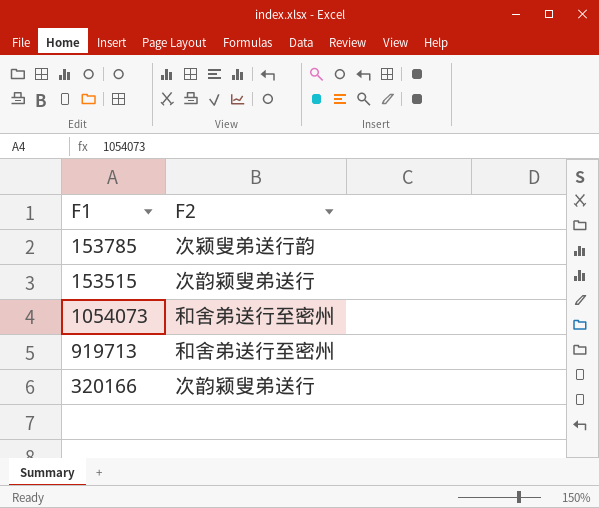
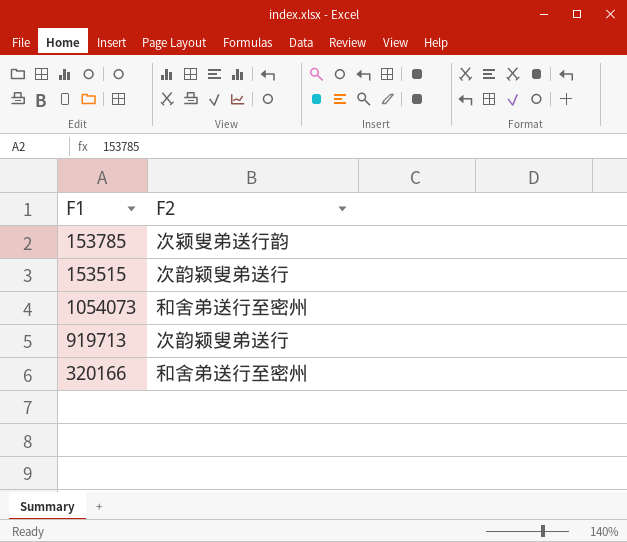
919713 | F2: 和舍弟送行至密州 -> 次韵颍叟弟送行
320166 | F2: 次韵颍叟弟送行 -> 和舍弟送行至密州

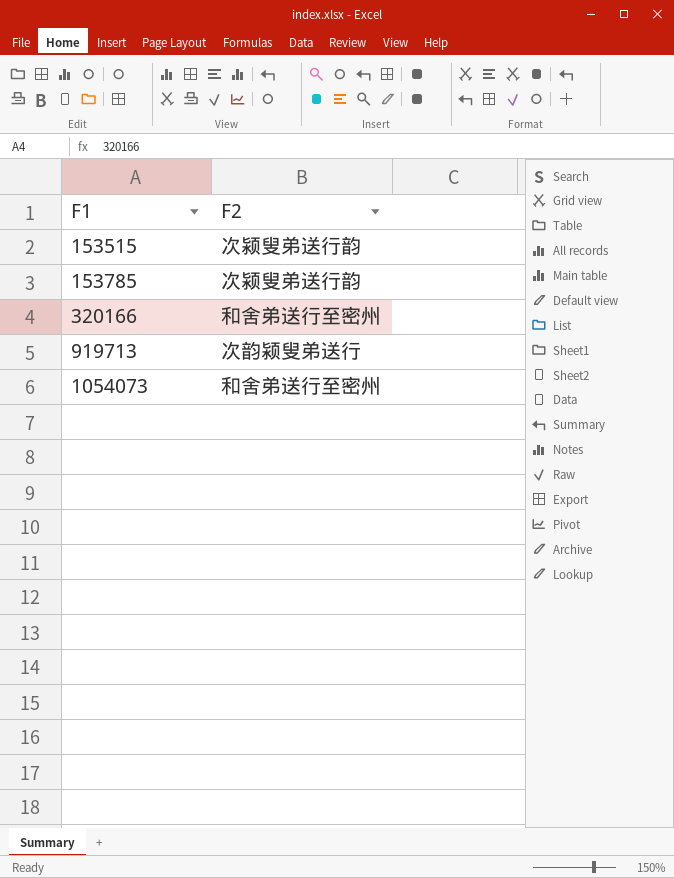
row order: none -> F1 ascending
153515 | F2: 次韵颍叟弟送行 -> 次颍叟弟送行韵

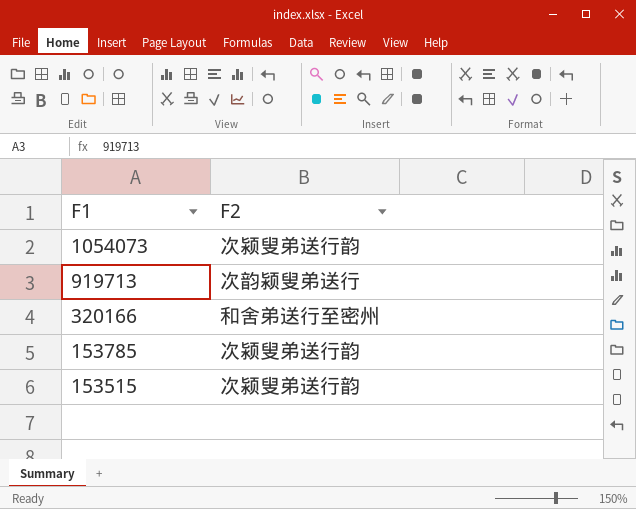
row order: F1 ascending -> F1 descending
1054073 | F2: 和舍弟送行至密州 -> 次颍叟弟送行韵

